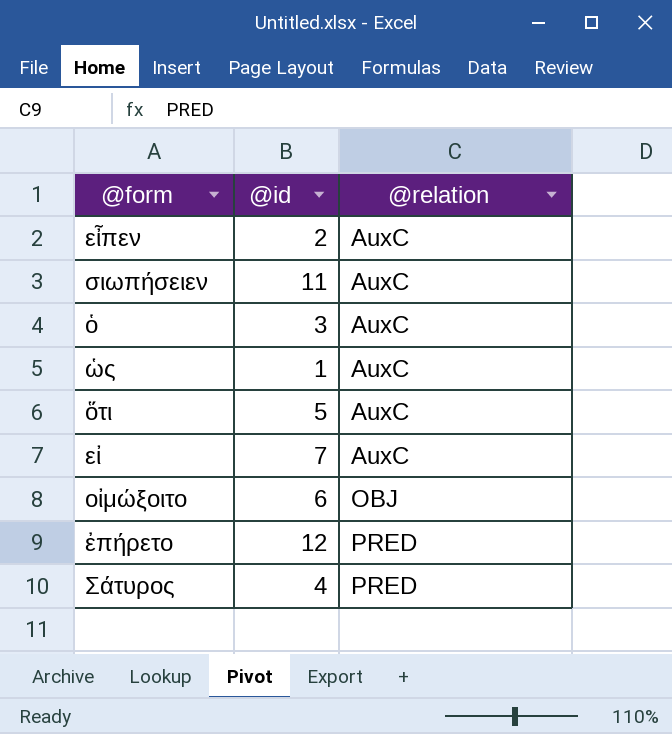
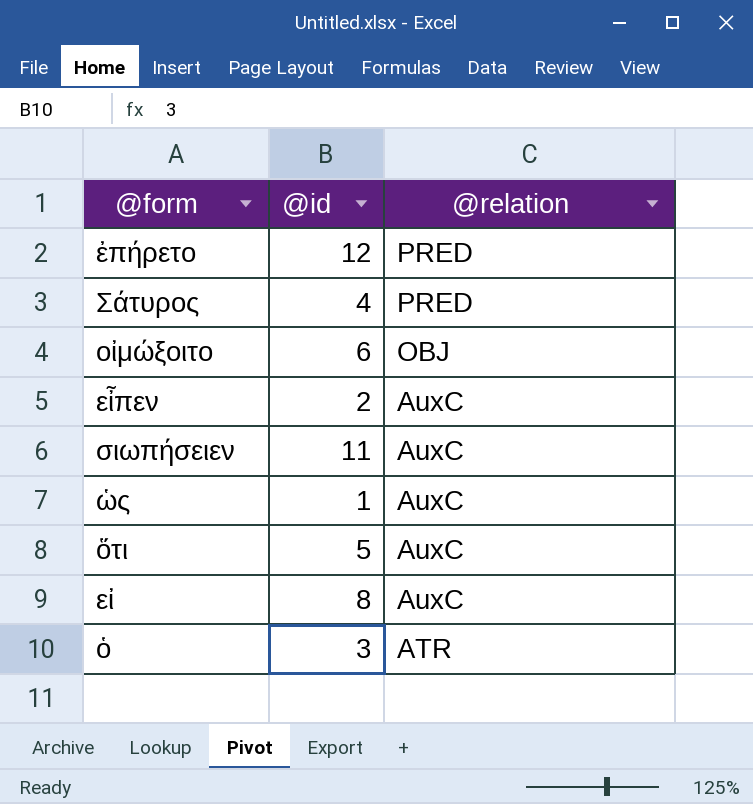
row order: @relation ascending -> @relation descending
εἰ | @id: 7 -> 8
ὁ | @relation: AuxC -> ATR

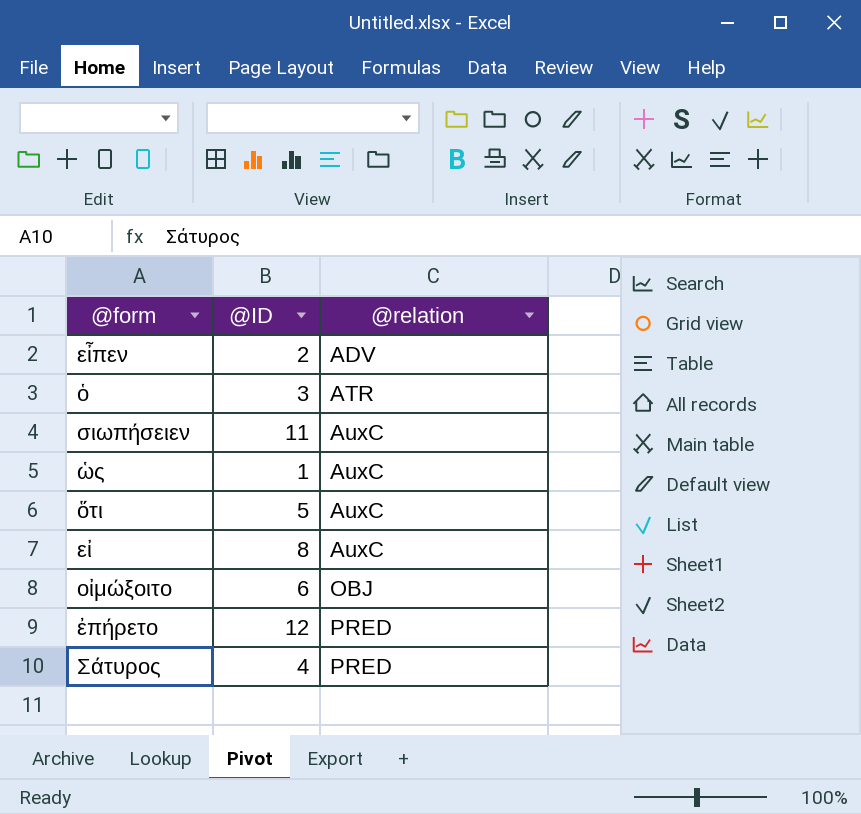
row order: @relation descending -> @relation ascending
column name: @id -> @ID
εἶπεν | @relation: AuxC -> ADV

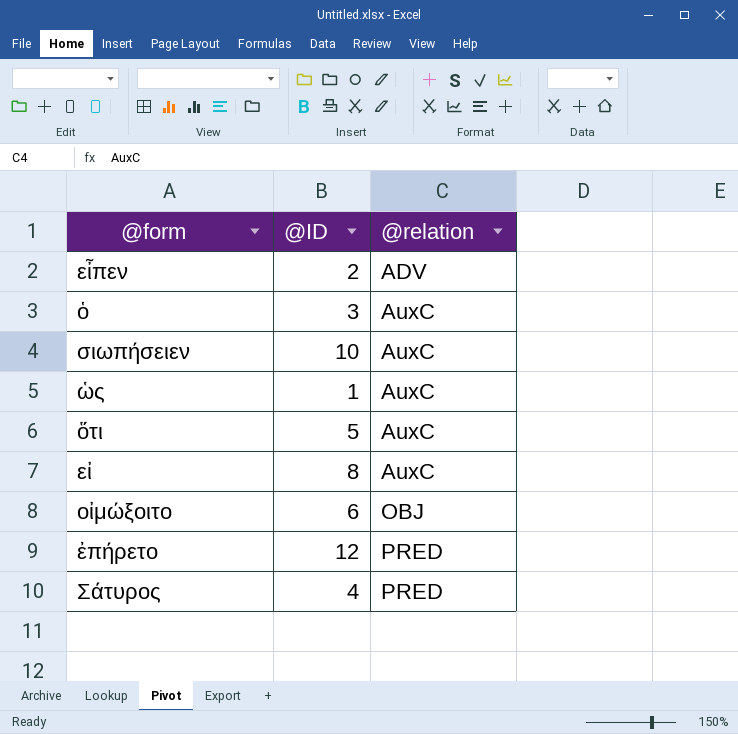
ὁ | @relation: ATR -> AuxC
σιωπήσειεν | @ID: 11 -> 10

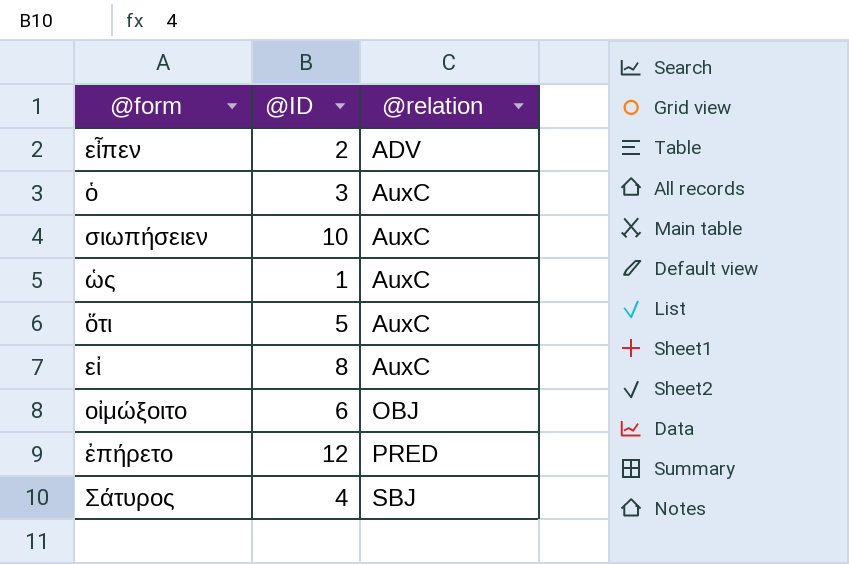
Σάτυρος | @relation: PRED -> SBJ

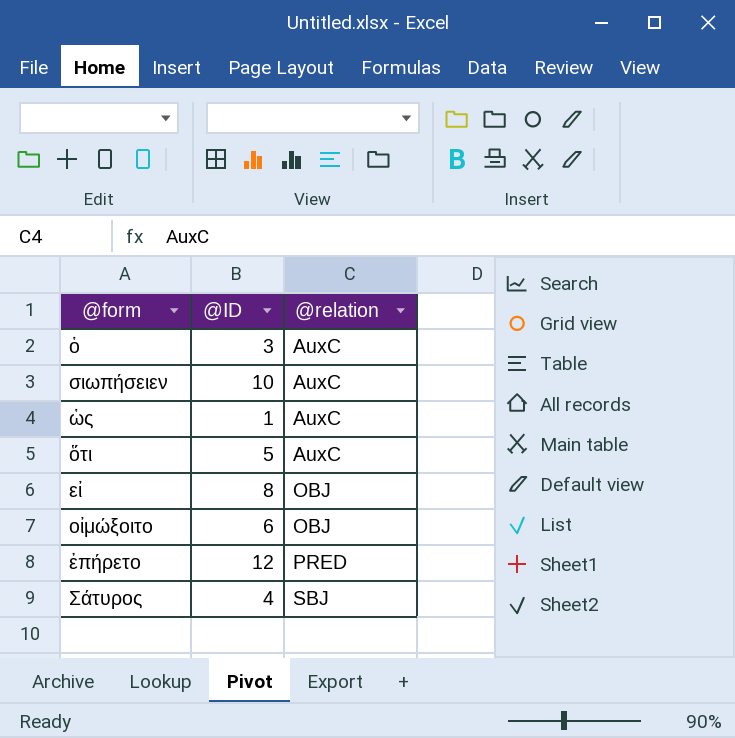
row εἶπεν: 2 | ADV -> none
εἰ | @relation: AuxC -> OBJ

